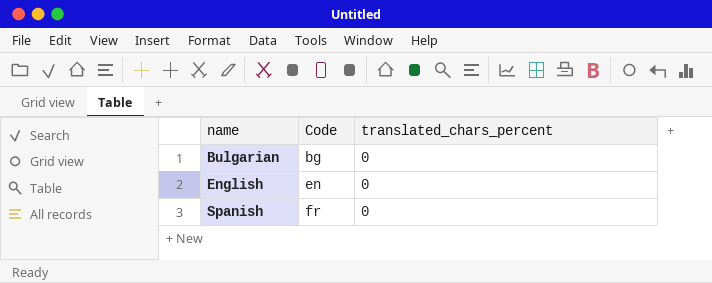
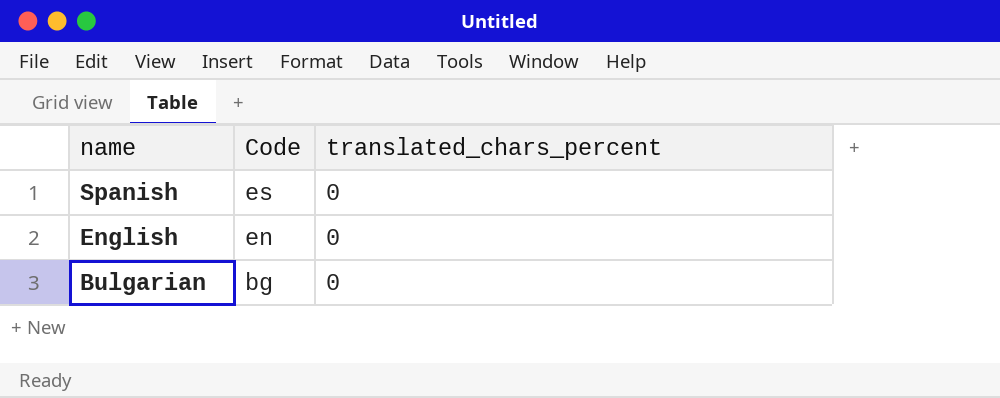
row order: name ascending -> name descending
Spanish | Code: fr -> es

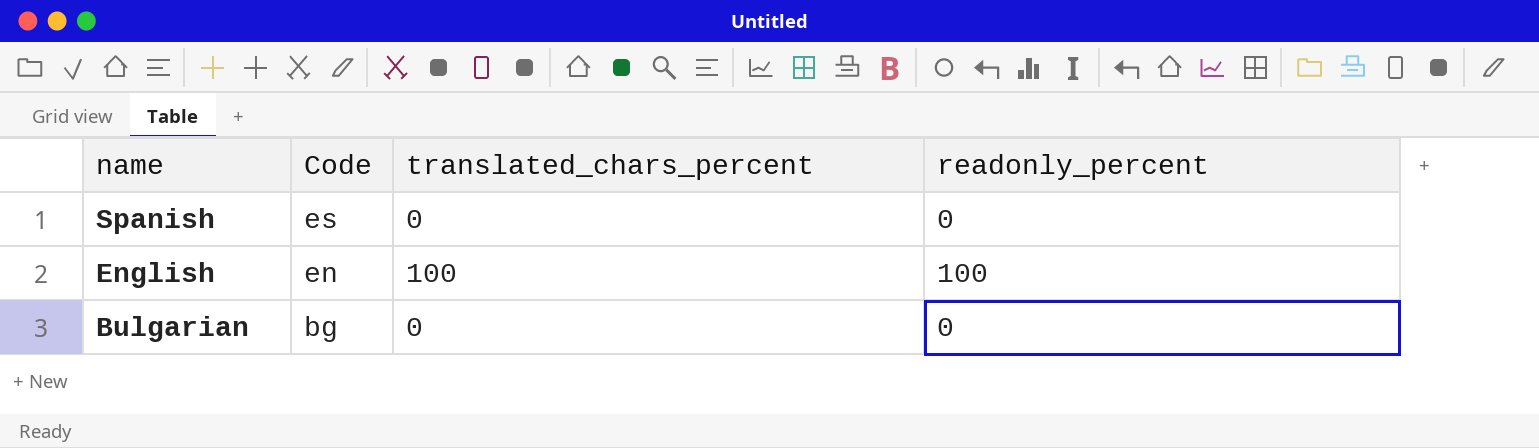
column readonly_percent | position: none -> 4
English | translated_chars_percent: 0 -> 100

